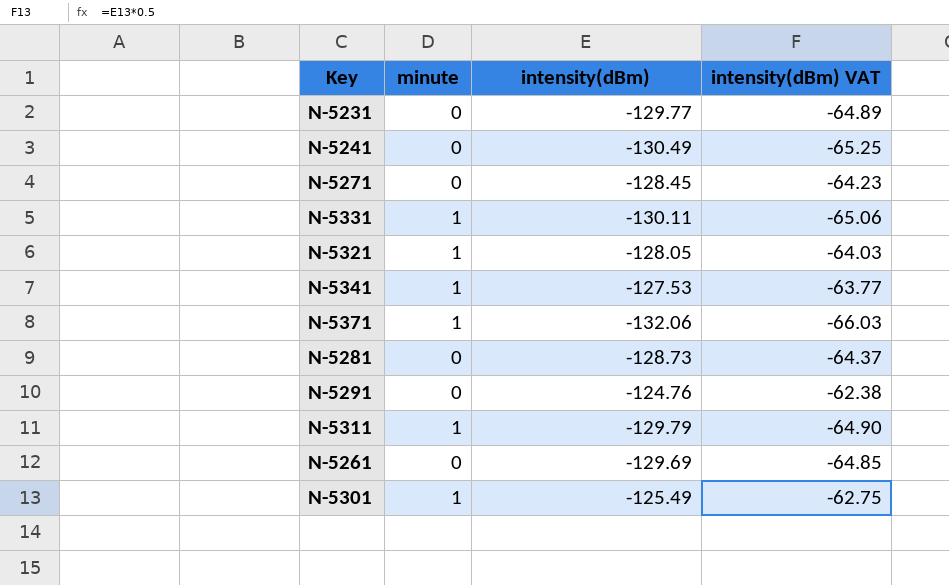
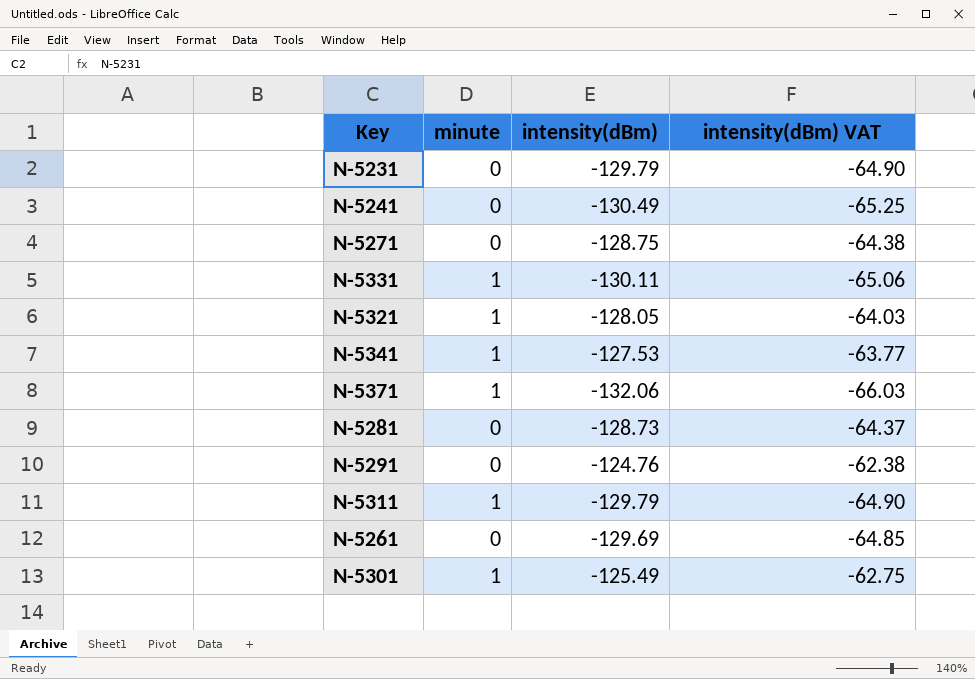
N-5231 | intensity(dBm): -129.77 -> -129.79
N-5231 | intensity(dBm) VAT: -64.89 -> -64.90
N-5271 | intensity(dBm): -128.45 -> -128.75
N-5271 | intensity(dBm) VAT: -64.23 -> -64.38

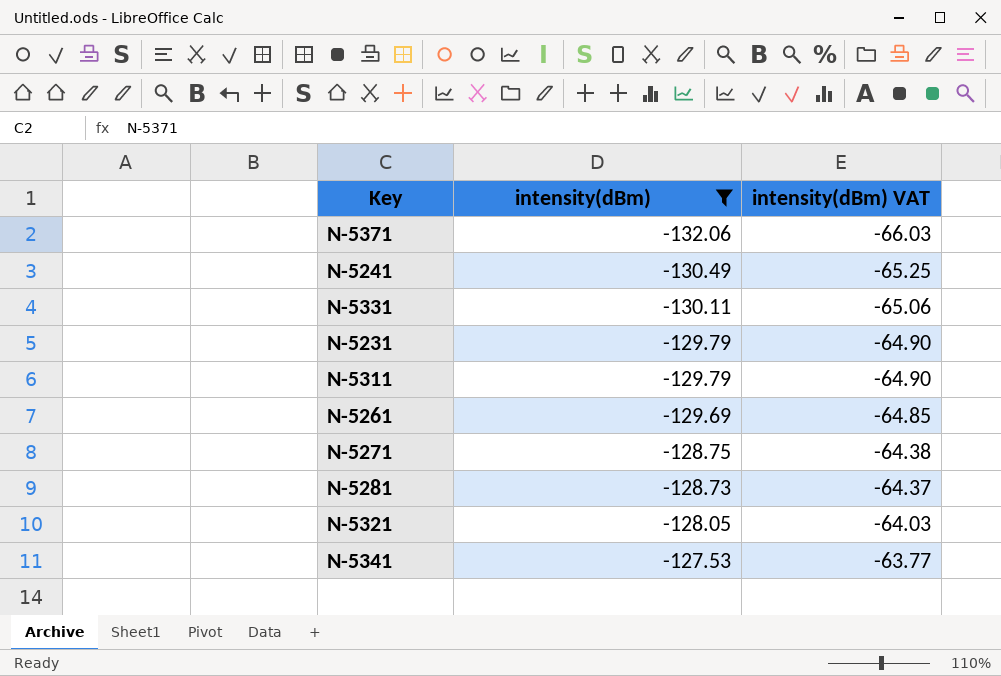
filter: none -> intensity(dBm) <= -127.53
row order: none -> intensity(dBm) ascending
column minute | position: 2 -> none

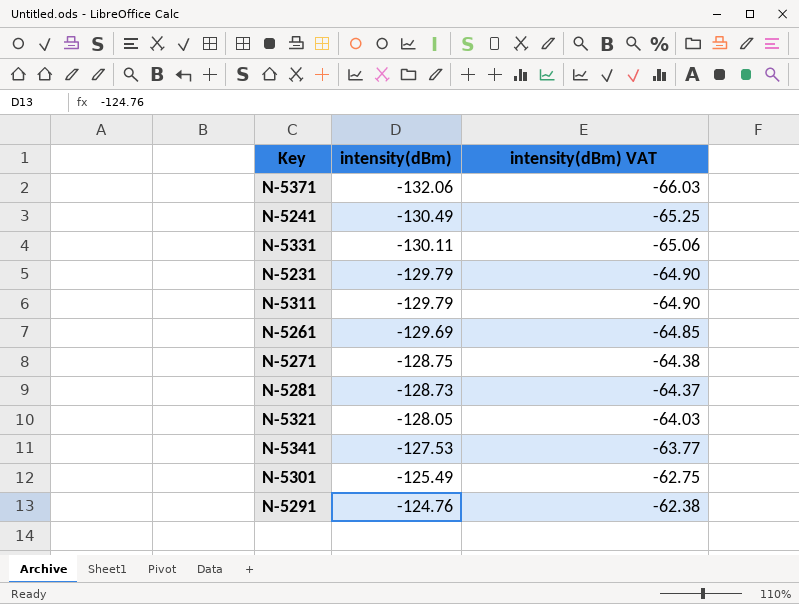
filter: intensity(dBm) <= -127.53 -> none

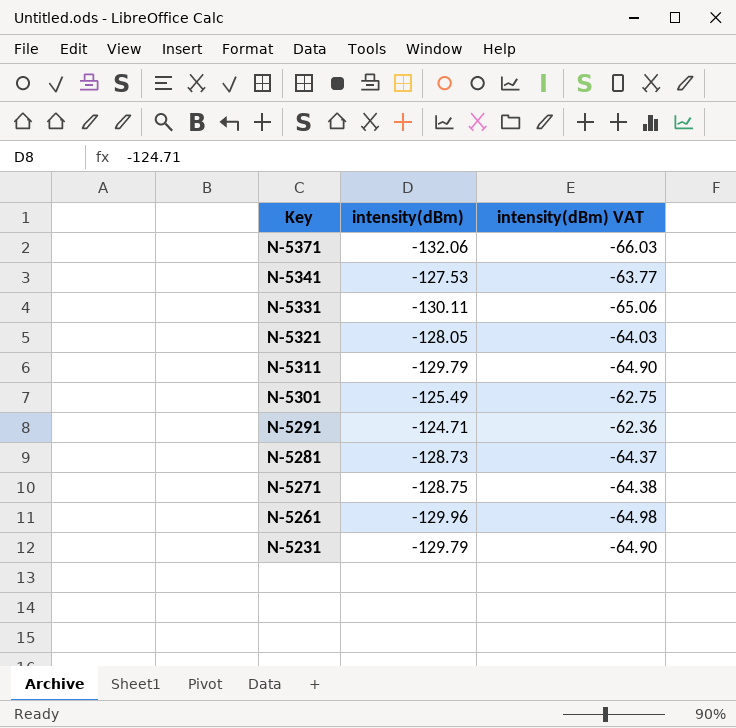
row order: intensity(dBm) ascending -> Key descending
row N-5241: -130.49 | -65.25 -> none
N-5291 | intensity(dBm): -124.76 -> -124.71
N-5291 | intensity(dBm) VAT: -62.38 -> -62.36
N-5261 | intensity(dBm): -129.69 -> -129.96
N-5261 | intensity(dBm) VAT: -64.85 -> -64.98

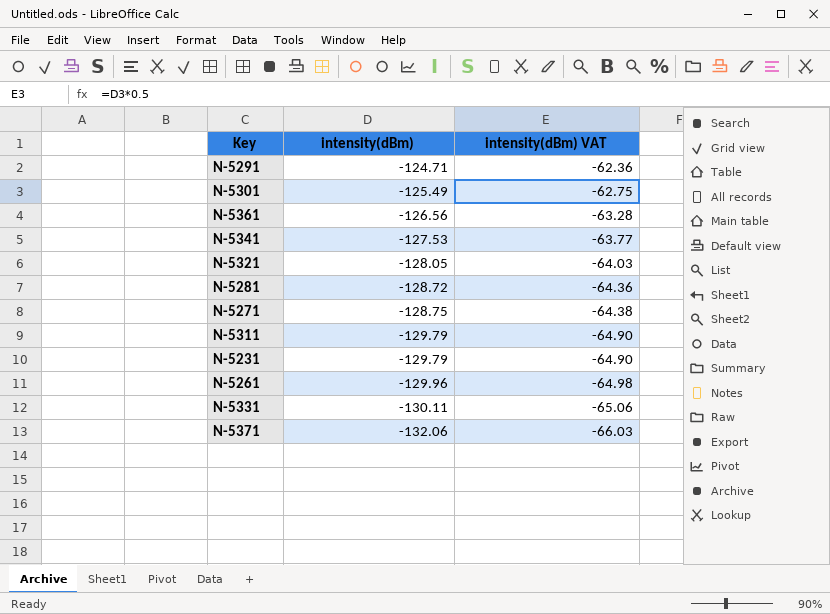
row order: Key descending -> intensity(dBm) descending
row N-5361: none -> -126.56 | -63.28
N-5281 | intensity(dBm): -128.73 -> -128.72
N-5281 | intensity(dBm) VAT: -64.37 -> -64.36

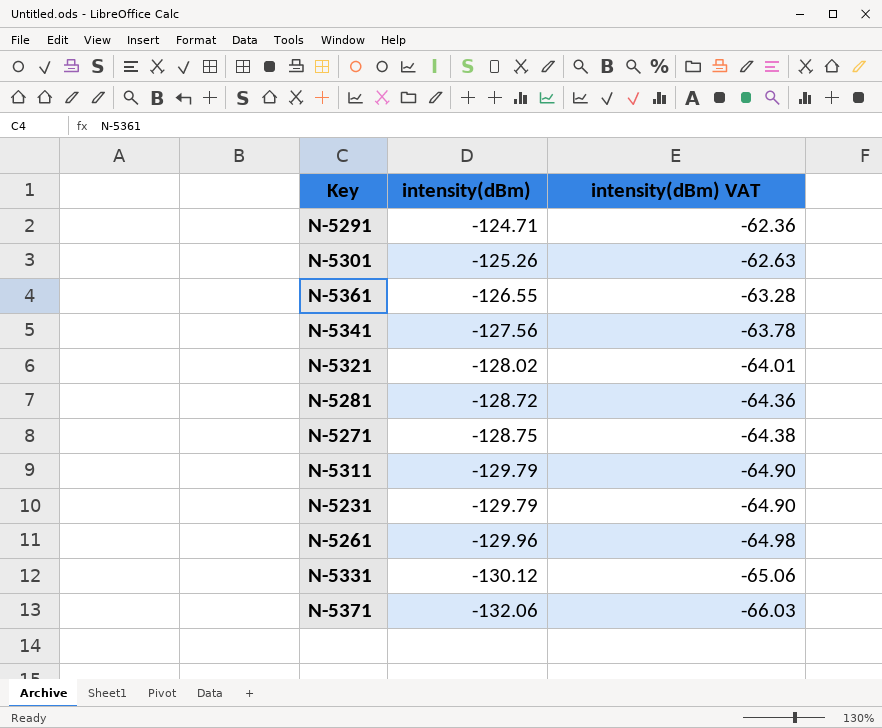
N-5301 | intensity(dBm): -125.49 -> -125.26
N-5301 | intensity(dBm) VAT: -62.75 -> -62.63
N-5361 | intensity(dBm): -126.56 -> -126.55
N-5341 | intensity(dBm): -127.53 -> -127.56
N-5341 | intensity(dBm) VAT: -63.77 -> -63.78
N-5321 | intensity(dBm): -128.05 -> -128.02
N-5321 | intensity(dBm) VAT: -64.03 -> -64.01
N-5331 | intensity(dBm): -130.11 -> -130.12

